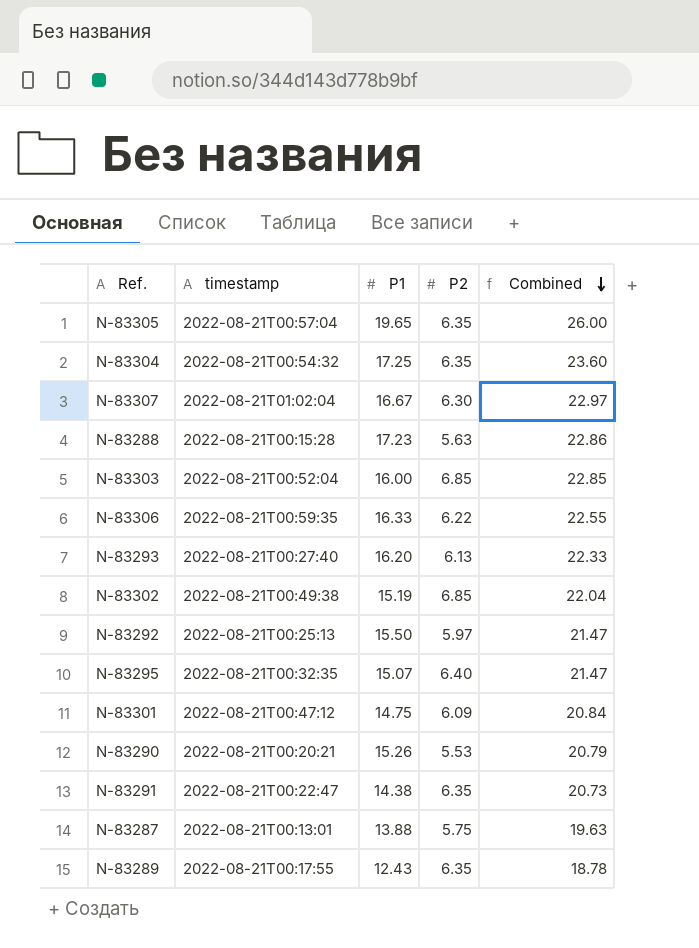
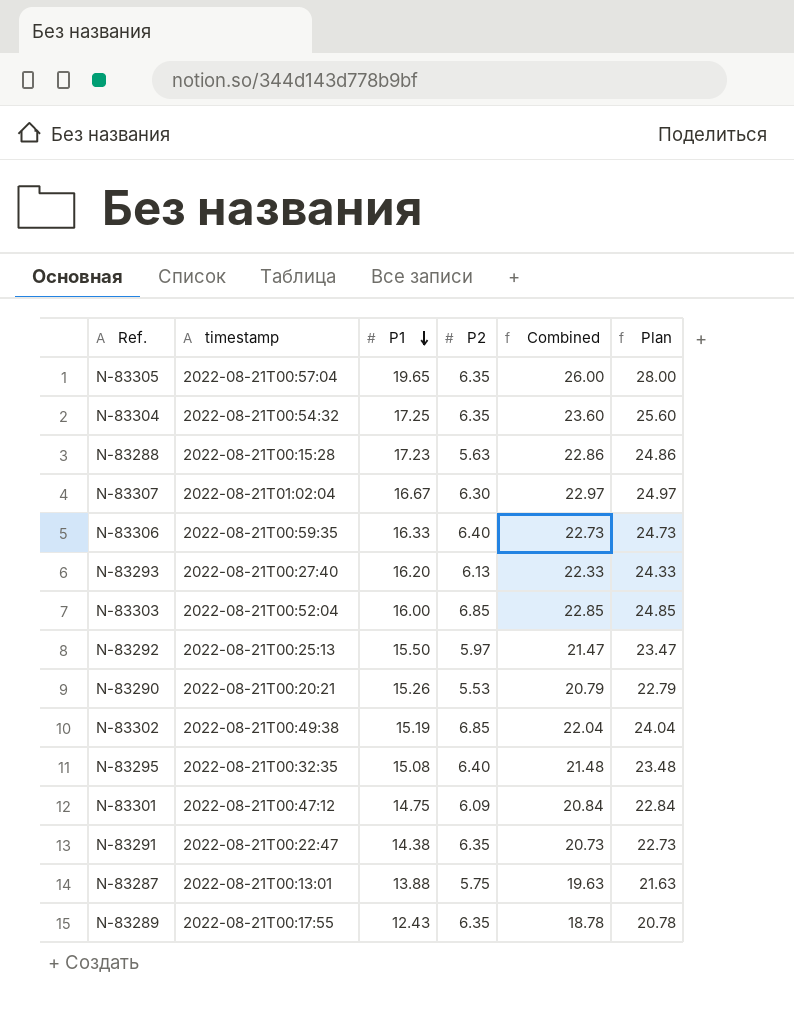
row order: Combined descending -> P1 descending
column Plan | formula: none -> [Combined] + 2
N-83306 | P2: 6.22 -> 6.40
N-83306 | Combined: 22.55 -> 22.73
N-83295 | P1: 15.07 -> 15.08
N-83295 | Combined: 21.47 -> 21.48

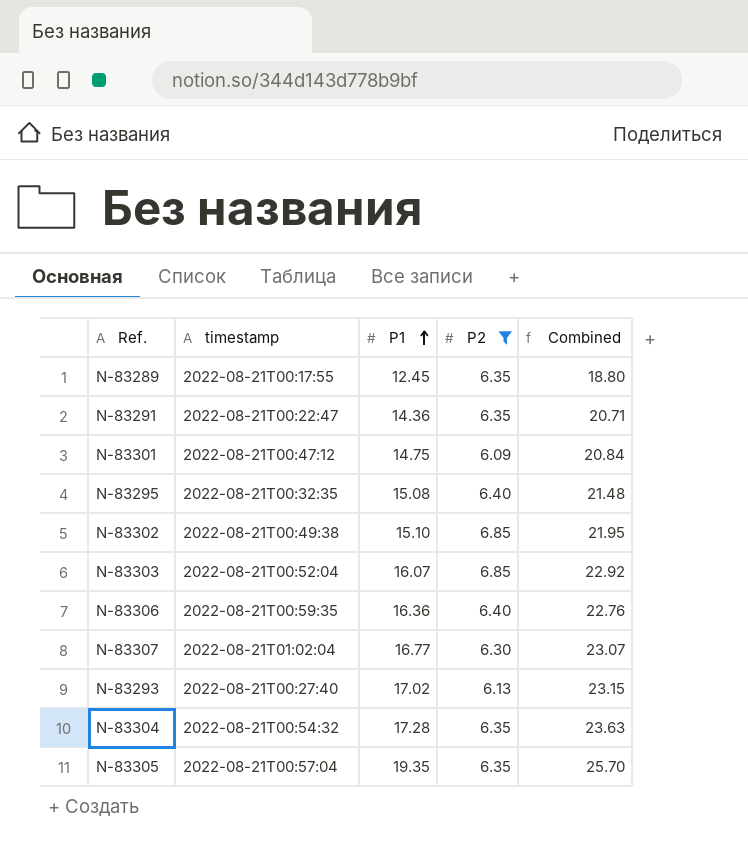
filter: none -> P2 >= 6.09
row order: P1 descending -> P1 ascending
column Plan | formula: [Combined] + 2 -> none
N-83289 | P1: 12.43 -> 12.45
N-83289 | Combined: 18.78 -> 18.80
N-83291 | P1: 14.38 -> 14.36
N-83291 | Combined: 20.73 -> 20.71
N-83302 | P1: 15.19 -> 15.10
N-83302 | Combined: 22.04 -> 21.95
N-83303 | P1: 16.00 -> 16.07
N-83303 | Combined: 22.85 -> 22.92
N-83306 | P1: 16.33 -> 16.36
N-83306 | Combined: 22.73 -> 22.76
N-83307 | P1: 16.67 -> 16.77
N-83307 | Combined: 22.97 -> 23.07
N-83293 | P1: 16.20 -> 17.02
N-83293 | Combined: 22.33 -> 23.15
N-83304 | P1: 17.25 -> 17.28
N-83304 | Combined: 23.60 -> 23.63
N-83305 | P1: 19.65 -> 19.35
N-83305 | Combined: 26.00 -> 25.70

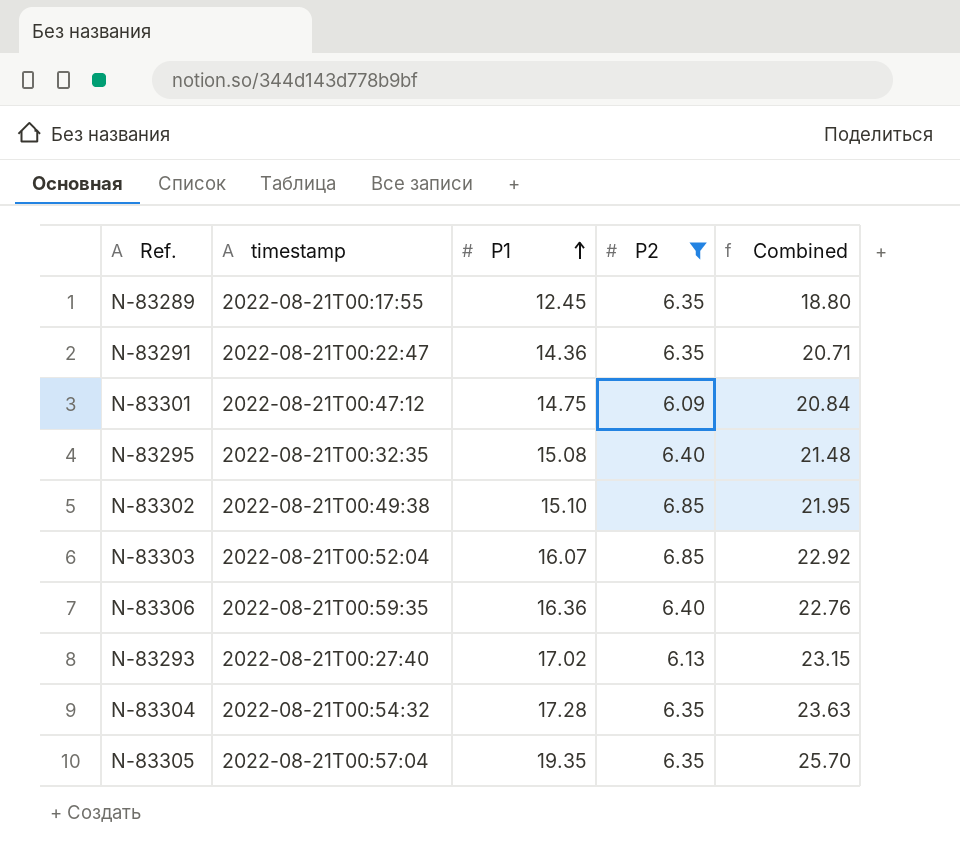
row N-83307: 2022-08-21T01:02:04 | 16.77 | 6.30 | 23.07 -> none

